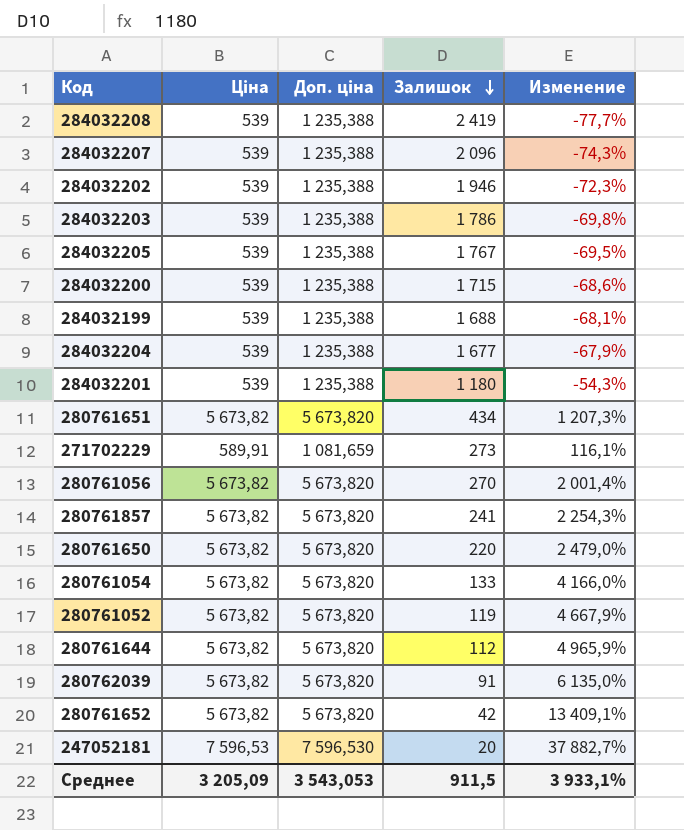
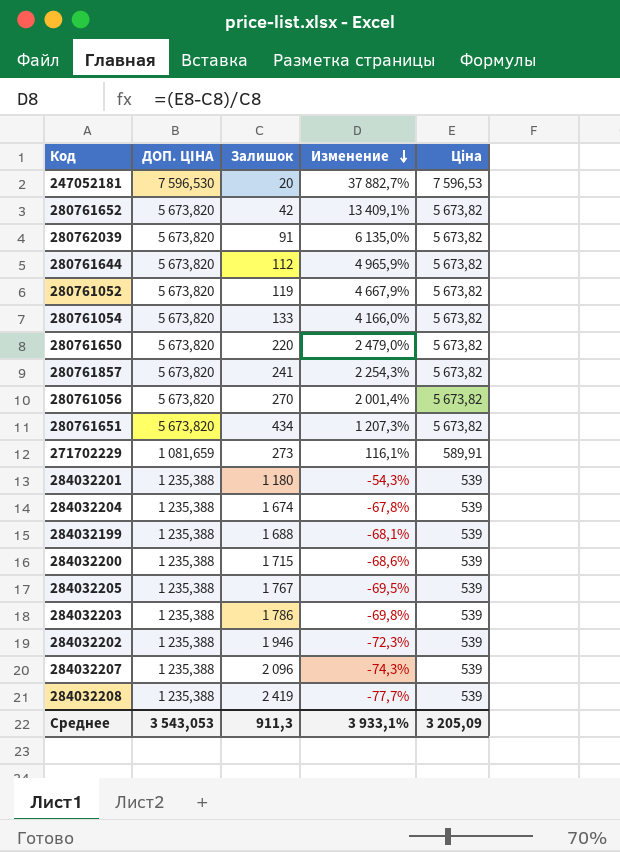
row order: Залишок descending -> Изменение descending
column name: Доп. ціна -> ДОП. ЦІНА
column Ціна | position: 2 -> 5
284032204 | Залишок: 1 677 -> 1 674
284032204 | Изменение: -67,9% -> -67,8%
Среднее | Залишок: 911,5 -> 911,3

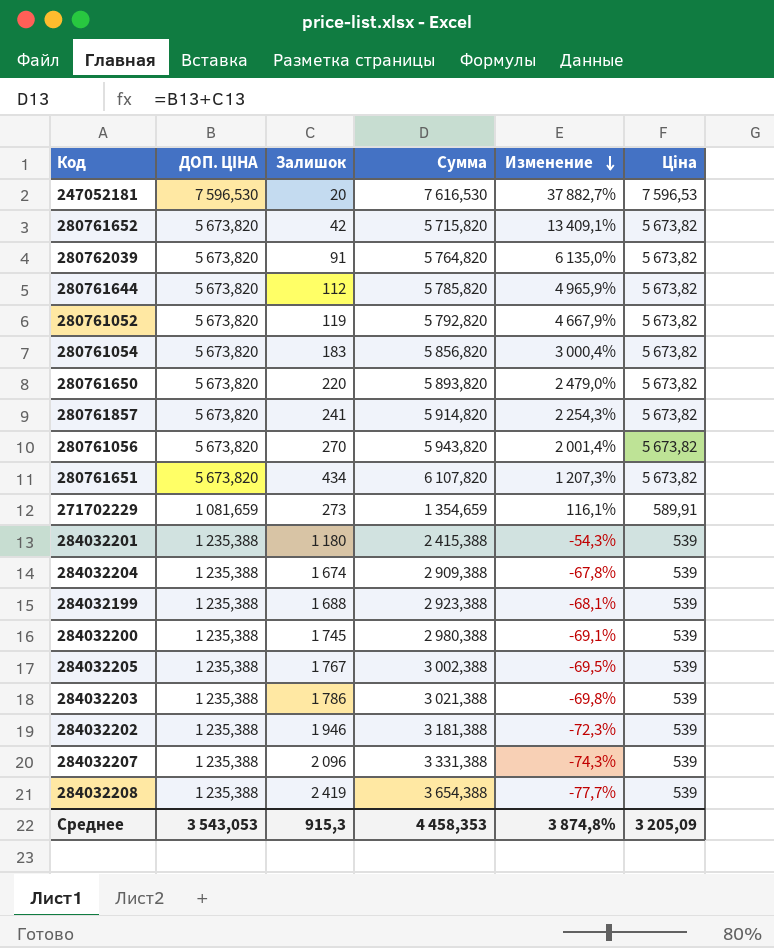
column Сумма | formula: none -> [ДОП. ЦІНА] + [Залишок]
280761054 | Залишок: 133 -> 183
280761054 | Изменение: 4 166,0% -> 3 000,4%
284032200 | Залишок: 1 715 -> 1 745
284032200 | Изменение: -68,6% -> -69,1%
Среднее | Залишок: 911,3 -> 915,3
Среднее | Изменение: 3 933,1% -> 3 874,8%

